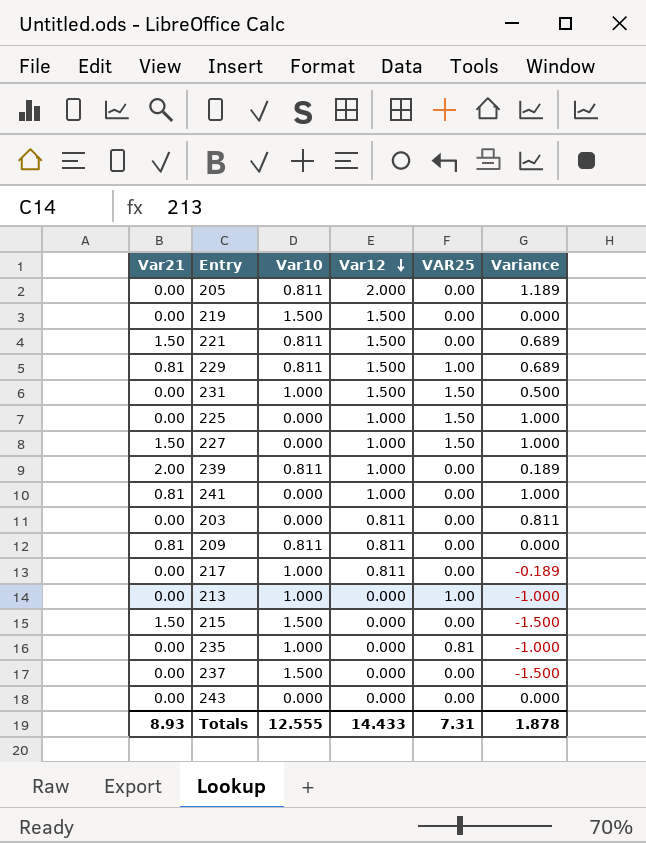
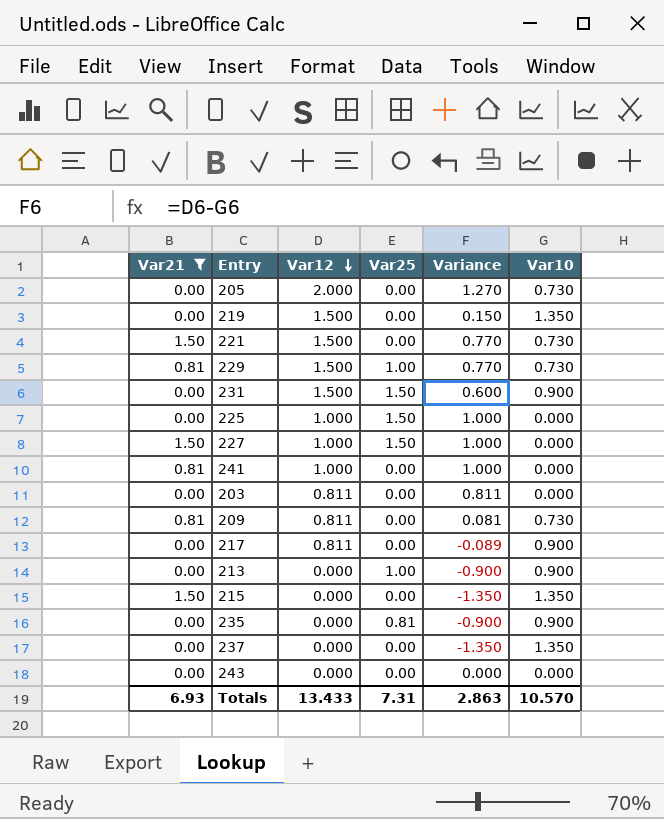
filter: none -> Var21 != 2.00
column name: VAR25 -> Var25
column Var10 | position: 3 -> 6
205 | Variance: 1.189 -> 1.270
205 | Var10: 0.811 -> 0.730
219 | Variance: 0.000 -> 0.150
219 | Var10: 1.500 -> 1.350
221 | Variance: 0.689 -> 0.770
221 | Var10: 0.811 -> 0.730
229 | Variance: 0.689 -> 0.770
229 | Var10: 0.811 -> 0.730
231 | Variance: 0.500 -> 0.600
231 | Var10: 1.000 -> 0.900
209 | Variance: 0.000 -> 0.081
209 | Var10: 0.811 -> 0.730
217 | Variance: -0.189 -> -0.089
217 | Var10: 1.000 -> 0.900
213 | Variance: -1.000 -> -0.900
213 | Var10: 1.000 -> 0.900
215 | Variance: -1.500 -> -1.350
215 | Var10: 1.500 -> 1.350
235 | Variance: -1.000 -> -0.900
235 | Var10: 1.000 -> 0.900
237 | Variance: -1.500 -> -1.350
237 | Var10: 1.500 -> 1.350
Totals | Var21: 8.93 -> 6.93
Totals | Var12: 14.433 -> 13.433
Totals | Variance: 1.878 -> 2.863
Totals | Var10: 12.555 -> 10.570

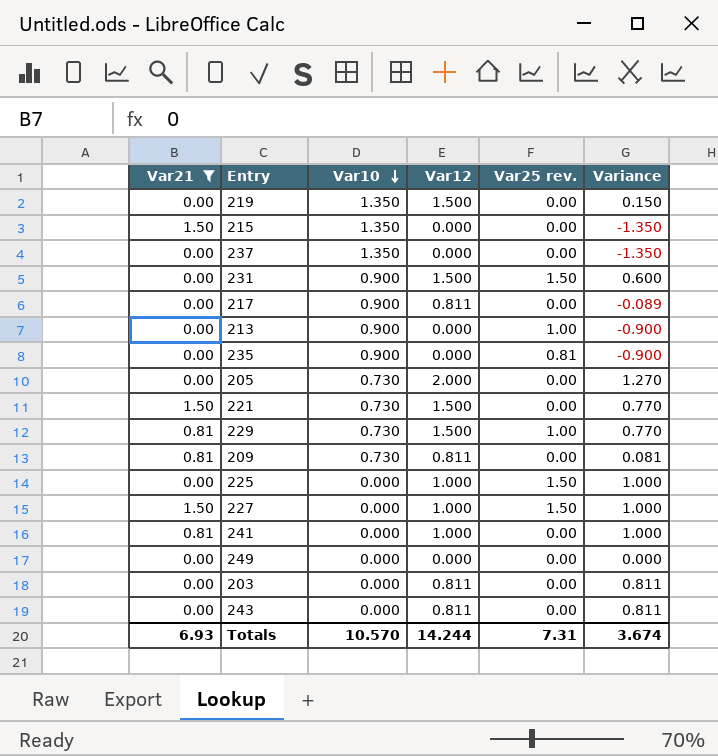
row order: Var12 descending -> Var10 descending
column Var10 | position: 6 -> 3
column name: Var25 -> Var25 rev.
row 249: none -> 0.00 | 0.000 | 0.000 | 0.00 | 0.000
243 | Var12: 0.000 -> 0.811
243 | Variance: 0.000 -> 0.811
Totals | Var12: 13.433 -> 14.244
Totals | Variance: 2.863 -> 3.674

